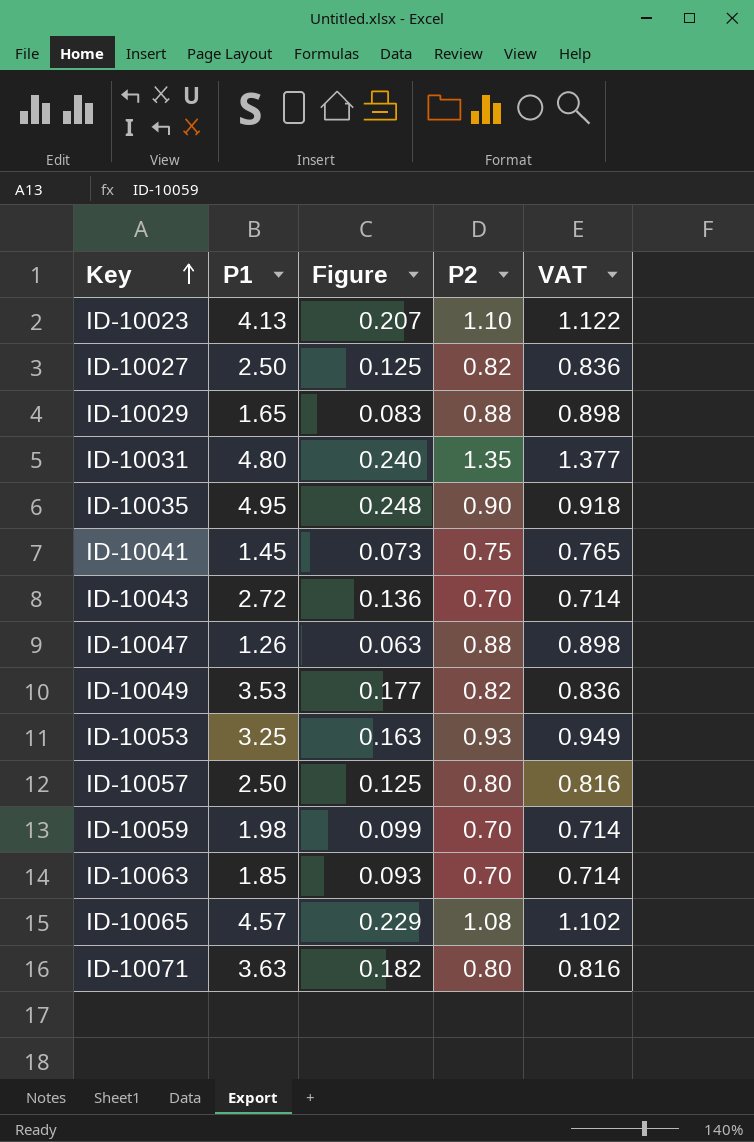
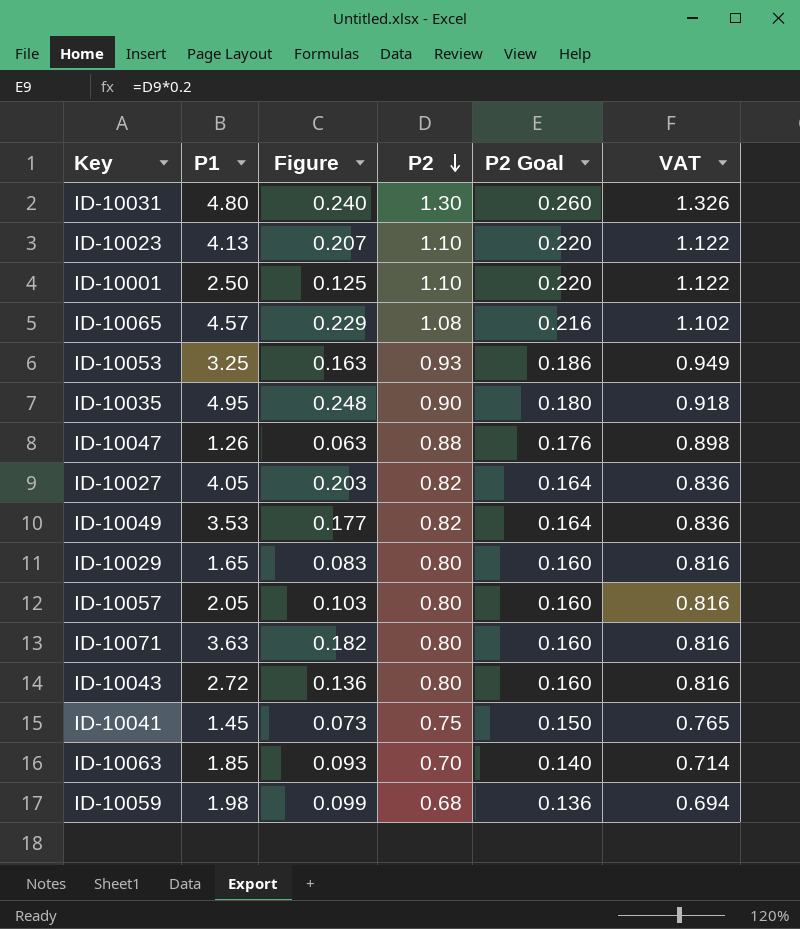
row order: Key ascending -> P2 descending
column P2 Goal | formula: none -> [P2] * 0.2
ID-10031 | P2: 1.35 -> 1.30
ID-10031 | VAT: 1.377 -> 1.326
row ID-10001: none -> 2.50 | 0.125 | 1.10 | 0.220 | 1.122
ID-10027 | P1: 2.50 -> 4.05
ID-10027 | Figure: 0.125 -> 0.203
ID-10029 | P2: 0.88 -> 0.80
ID-10029 | VAT: 0.898 -> 0.816
ID-10057 | P1: 2.50 -> 2.05
ID-10057 | Figure: 0.125 -> 0.103
ID-10043 | P2: 0.70 -> 0.80
ID-10043 | VAT: 0.714 -> 0.816
ID-10059 | P2: 0.70 -> 0.68
ID-10059 | VAT: 0.714 -> 0.694

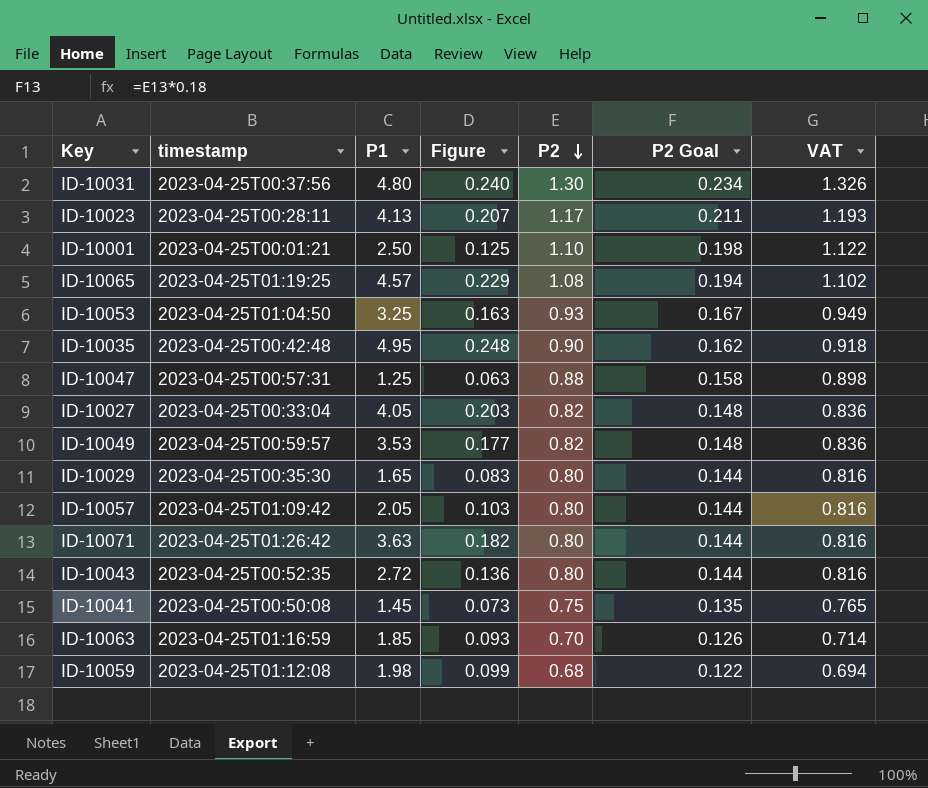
column timestamp | position: none -> 2
column P2 Goal | formula: [P2] * 0.2 -> [P2] * 0.18
ID-10023 | P2: 1.10 -> 1.17
ID-10023 | VAT: 1.122 -> 1.193
ID-10047 | P1: 1.26 -> 1.25

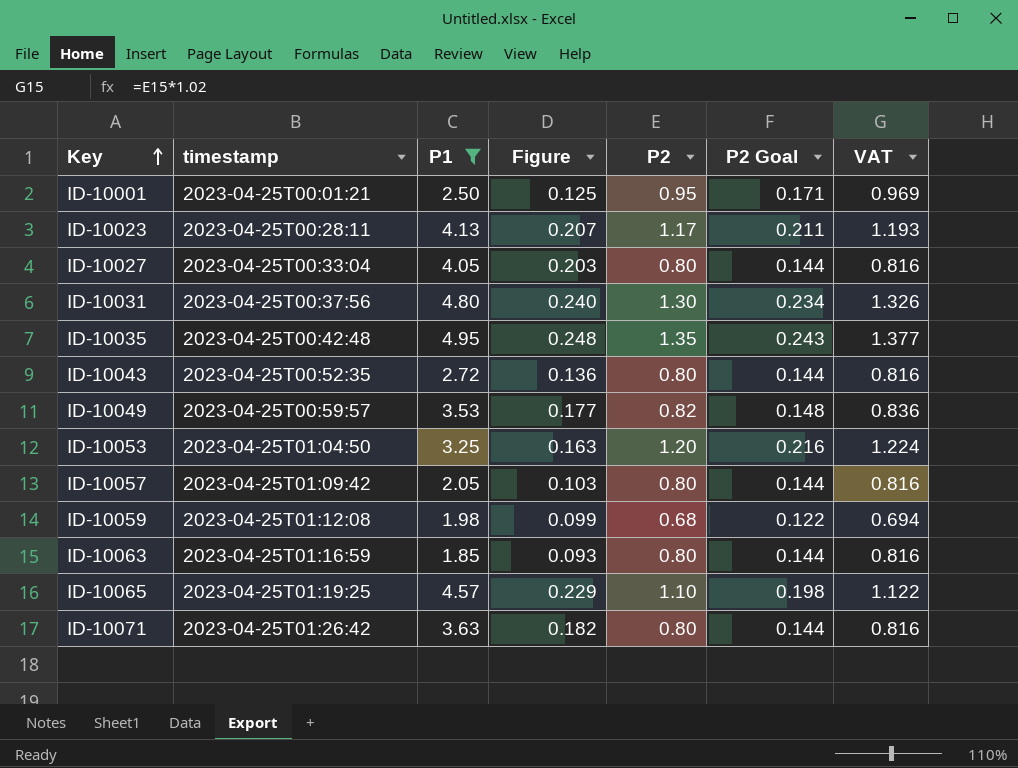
filter: none -> P1 >= 1.85
row order: P2 descending -> Key ascending
ID-10001 | P2: 1.10 -> 0.95
ID-10001 | P2 Goal: 0.198 -> 0.171
ID-10001 | VAT: 1.122 -> 0.969
ID-10027 | P2: 0.82 -> 0.80
ID-10027 | P2 Goal: 0.148 -> 0.144
ID-10027 | VAT: 0.836 -> 0.816
ID-10035 | P2: 0.90 -> 1.35
ID-10035 | P2 Goal: 0.162 -> 0.243
ID-10035 | VAT: 0.918 -> 1.377
ID-10053 | P2: 0.93 -> 1.20
ID-10053 | P2 Goal: 0.167 -> 0.216
ID-10053 | VAT: 0.949 -> 1.224
ID-10063 | P2: 0.70 -> 0.80
ID-10063 | P2 Goal: 0.126 -> 0.144
ID-10063 | VAT: 0.714 -> 0.816
ID-10065 | P2: 1.08 -> 1.10
ID-10065 | P2 Goal: 0.194 -> 0.198
ID-10065 | VAT: 1.102 -> 1.122

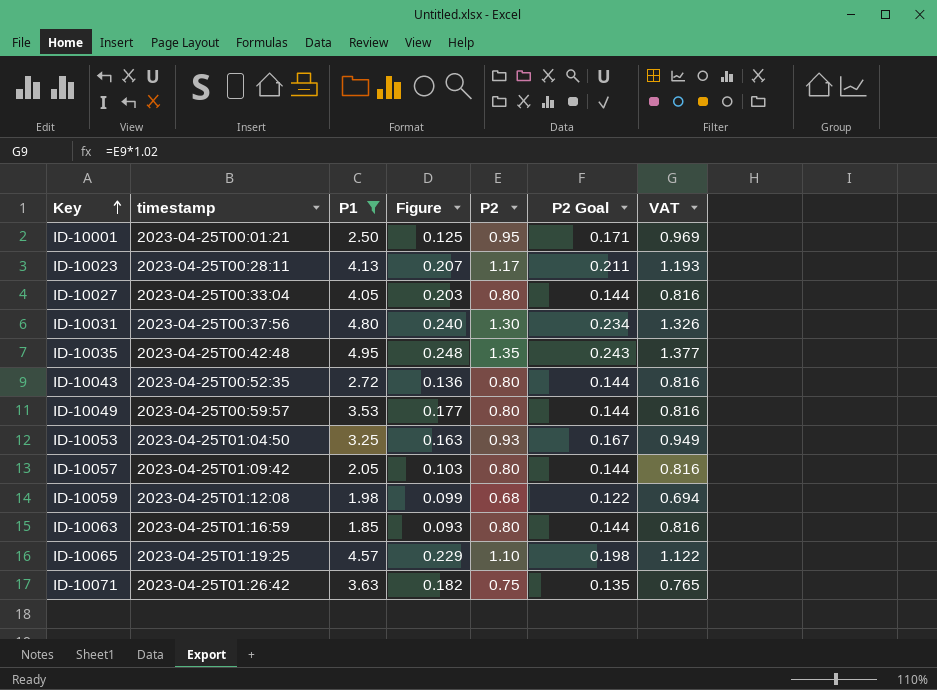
ID-10049 | P2: 0.82 -> 0.80
ID-10049 | P2 Goal: 0.148 -> 0.144
ID-10049 | VAT: 0.836 -> 0.816
ID-10053 | P2: 1.20 -> 0.93
ID-10053 | P2 Goal: 0.216 -> 0.167
ID-10053 | VAT: 1.224 -> 0.949
ID-10071 | P2: 0.80 -> 0.75
ID-10071 | P2 Goal: 0.144 -> 0.135
ID-10071 | VAT: 0.816 -> 0.765

